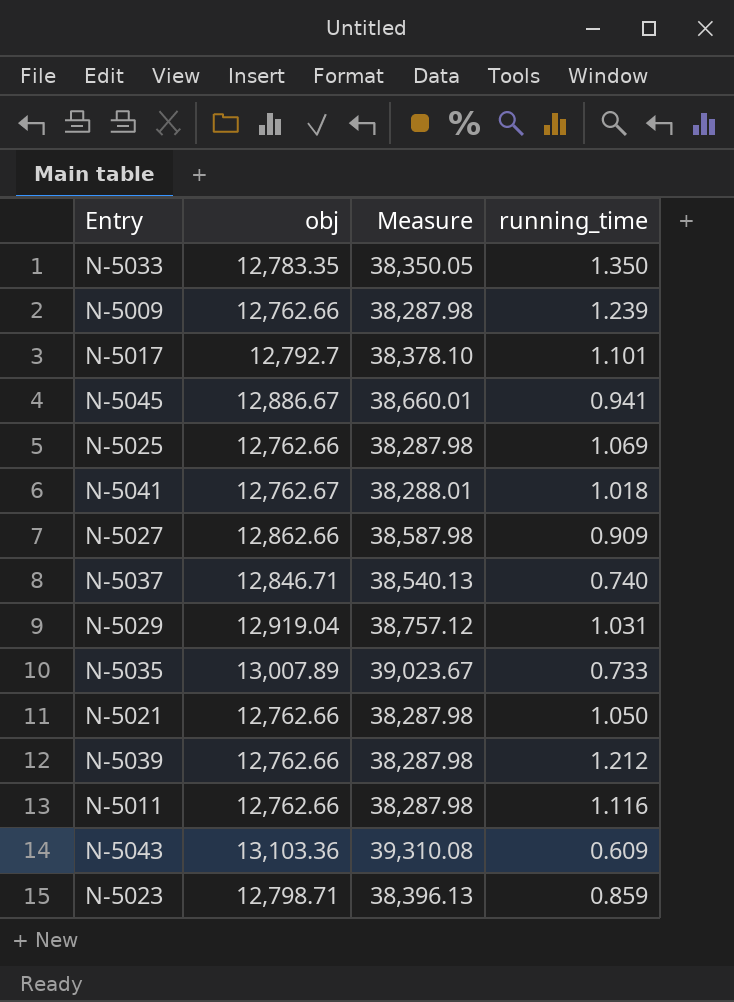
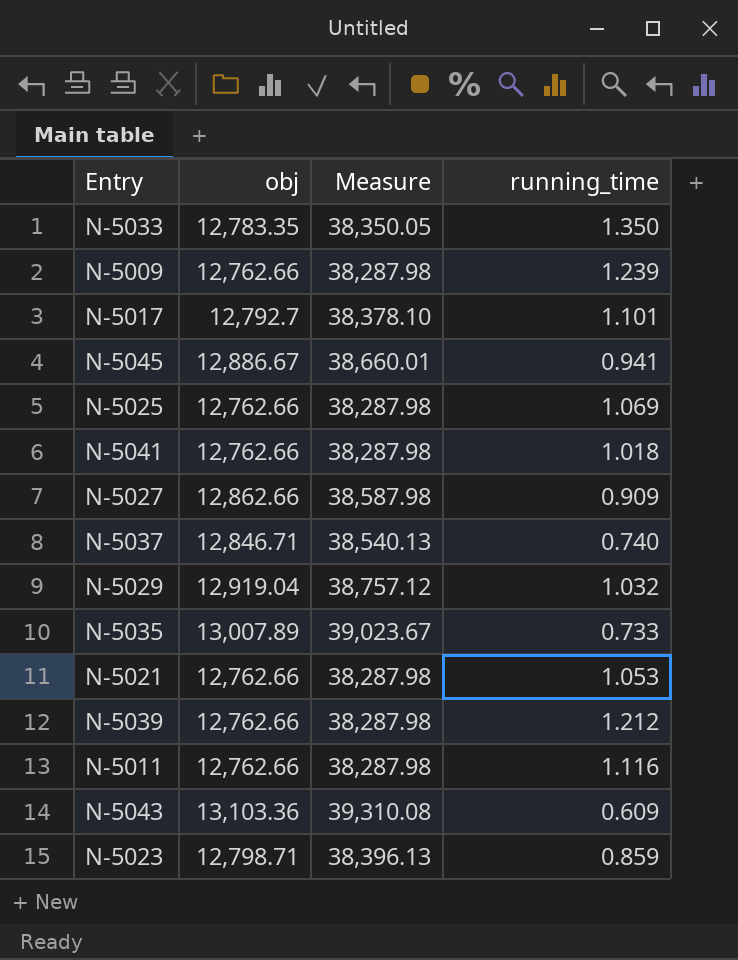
N-5041 | obj: 12,762.67 -> 12,762.66
N-5041 | Measure: 38,288.01 -> 38,287.98
N-5029 | running_time: 1.031 -> 1.032
N-5021 | running_time: 1.050 -> 1.053

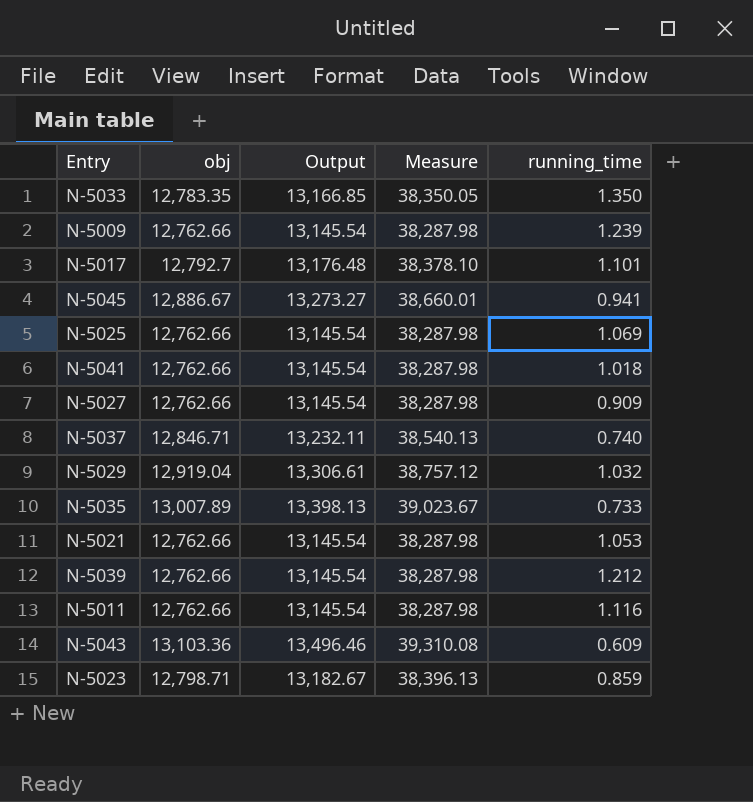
column Output | formula: none -> [obj] * 1.03
N-5027 | obj: 12,862.66 -> 12,762.66
N-5027 | Measure: 38,587.98 -> 38,287.98

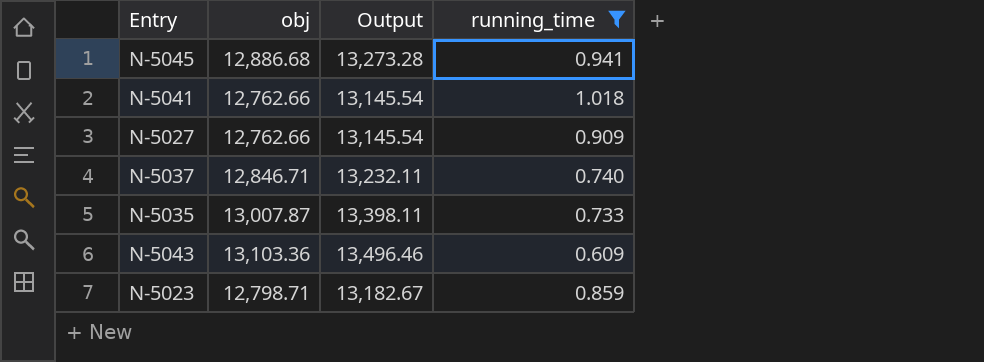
filter: none -> running_time <= 1.018
column Measure | formula: [obj] * 3 -> none
N-5045 | obj: 12,886.67 -> 12,886.68
N-5045 | Output: 13,273.27 -> 13,273.28
N-5035 | obj: 13,007.89 -> 13,007.87
N-5035 | Output: 13,398.13 -> 13,398.11

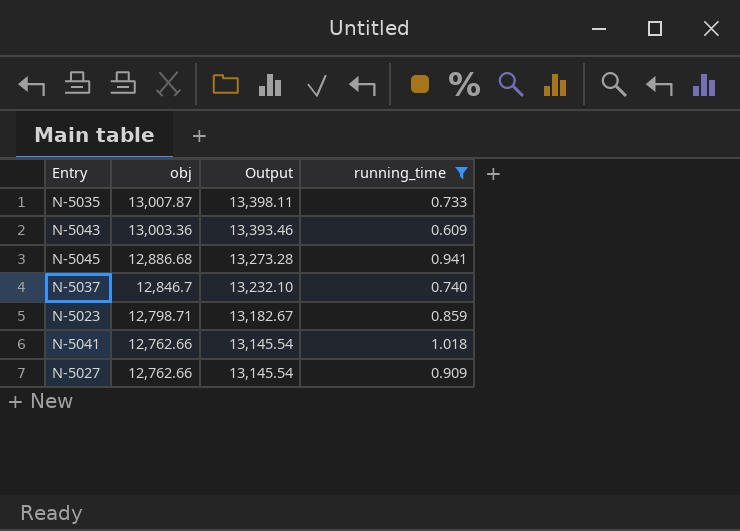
row order: none -> obj descending
N-5043 | obj: 13,103.36 -> 13,003.36
N-5043 | Output: 13,496.46 -> 13,393.46
N-5037 | obj: 12,846.71 -> 12,846.7
N-5037 | Output: 13,232.11 -> 13,232.10

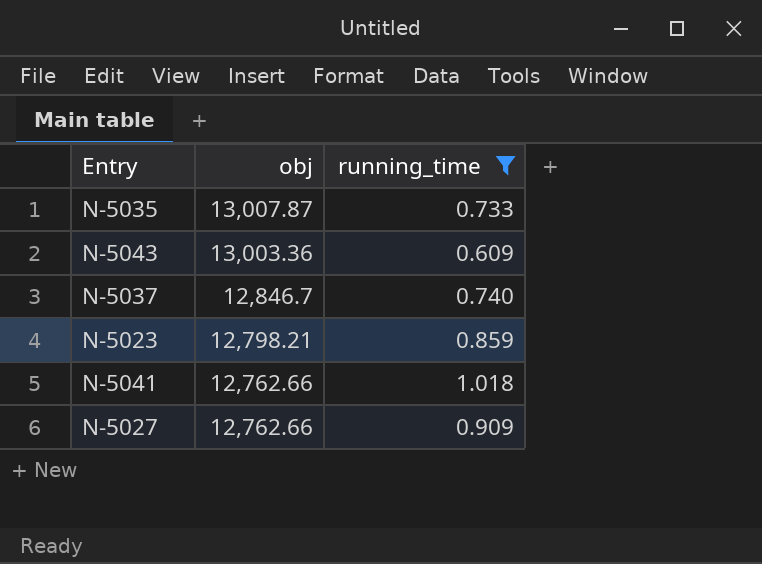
column Output | formula: [obj] * 1.03 -> none
row N-5045: 12,886.68 | 13,273.28 | 0.941 -> none
N-5023 | obj: 12,798.71 -> 12,798.21

